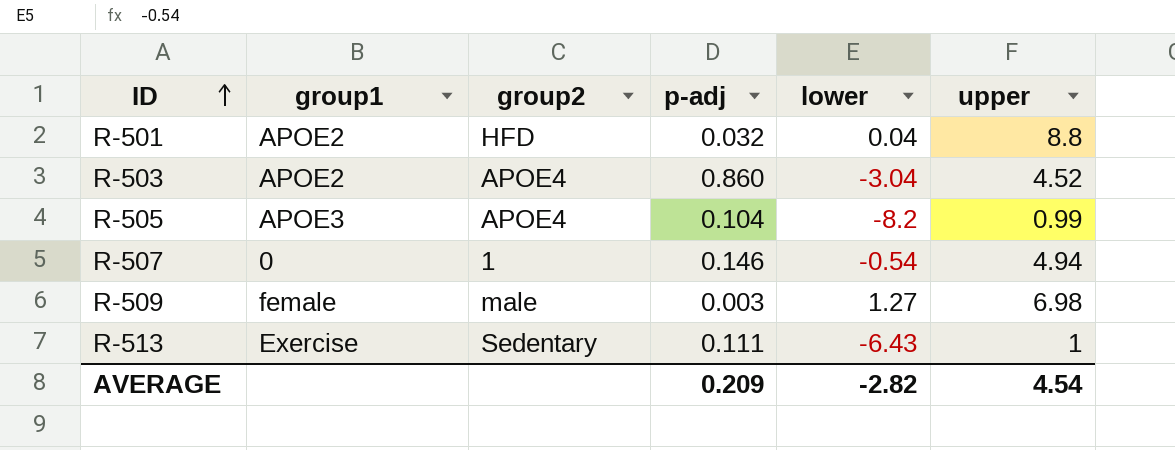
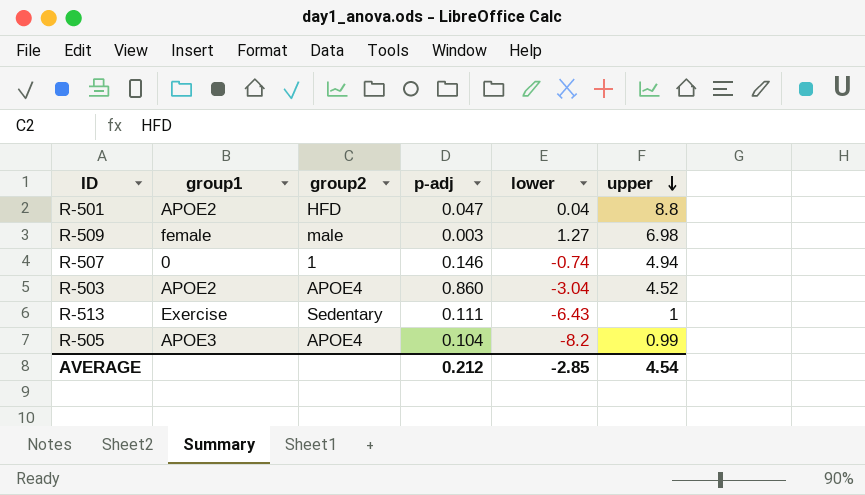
row order: ID ascending -> upper descending
R-501 | p-adj: 0.032 -> 0.047
R-507 | lower: -0.54 -> -0.74
AVERAGE | p-adj: 0.209 -> 0.212
AVERAGE | lower: -2.82 -> -2.85

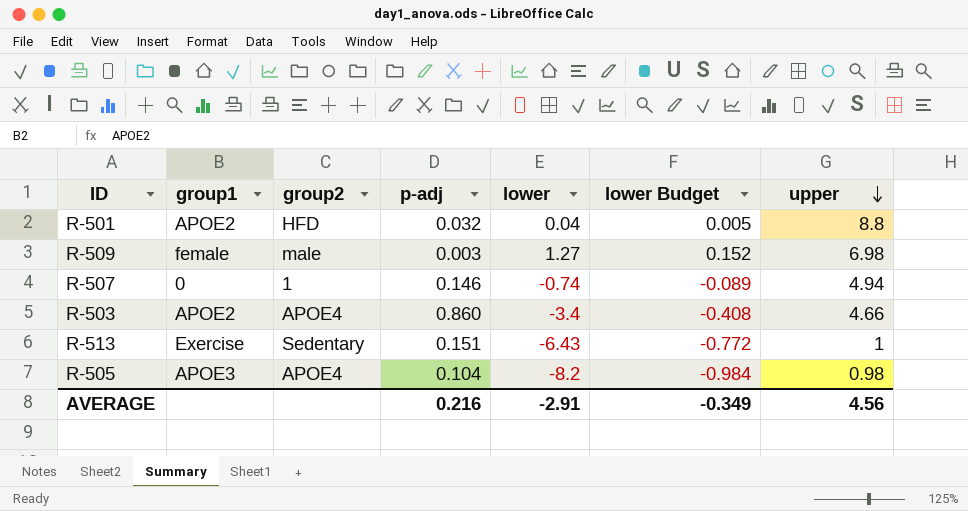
column lower Budget | formula: none -> [lower] * 0.12
R-501 | p-adj: 0.047 -> 0.032
R-503 | lower: -3.04 -> -3.4
R-503 | upper: 4.52 -> 4.66
R-513 | p-adj: 0.111 -> 0.151
R-505 | upper: 0.99 -> 0.98
AVERAGE | p-adj: 0.212 -> 0.216
AVERAGE | lower: -2.85 -> -2.91
AVERAGE | upper: 4.54 -> 4.56

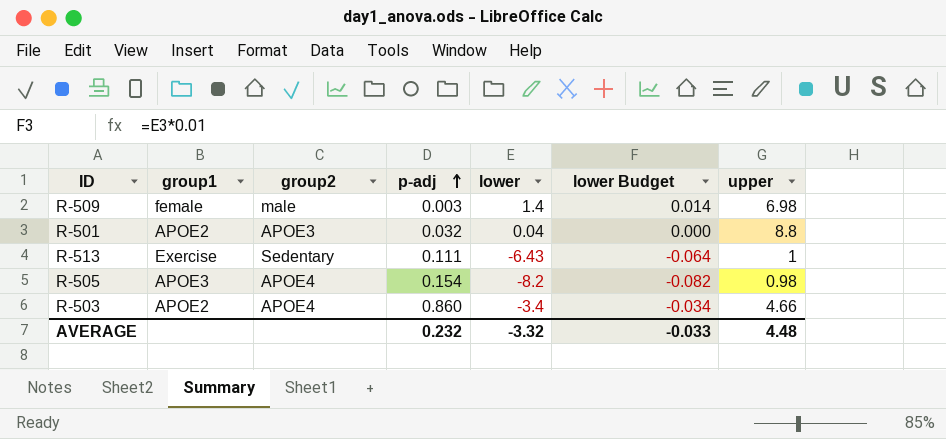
row order: upper descending -> p-adj ascending
column lower Budget | formula: [lower] * 0.12 -> [lower] * 0.01
row R-507: 0 | 1 | 0.146 | -0.74 | -0.089 | 4.94 -> none
R-509 | lower: 1.27 -> 1.4
R-501 | group2: HFD -> APOE3
R-513 | p-adj: 0.151 -> 0.111
R-505 | p-adj: 0.104 -> 0.154
AVERAGE | p-adj: 0.216 -> 0.232
AVERAGE | lower: -2.91 -> -3.32
AVERAGE | lower Budget: -0.349 -> -0.033
AVERAGE | upper: 4.56 -> 4.48

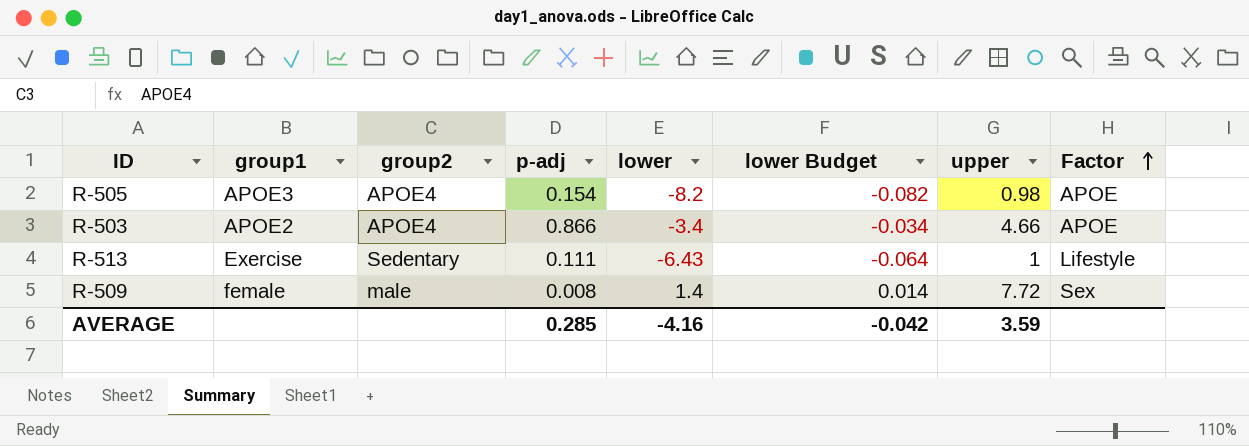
row order: p-adj ascending -> Factor ascending
column Factor | position: none -> 8
row R-501: APOE2 | APOE3 | 0.032 | 0.04 | 0.000 | 8.8 -> none
R-503 | p-adj: 0.860 -> 0.866
R-509 | p-adj: 0.003 -> 0.008
R-509 | upper: 6.98 -> 7.72
AVERAGE | p-adj: 0.232 -> 0.285
AVERAGE | lower: -3.32 -> -4.16
AVERAGE | lower Budget: -0.033 -> -0.042
AVERAGE | upper: 4.48 -> 3.59

